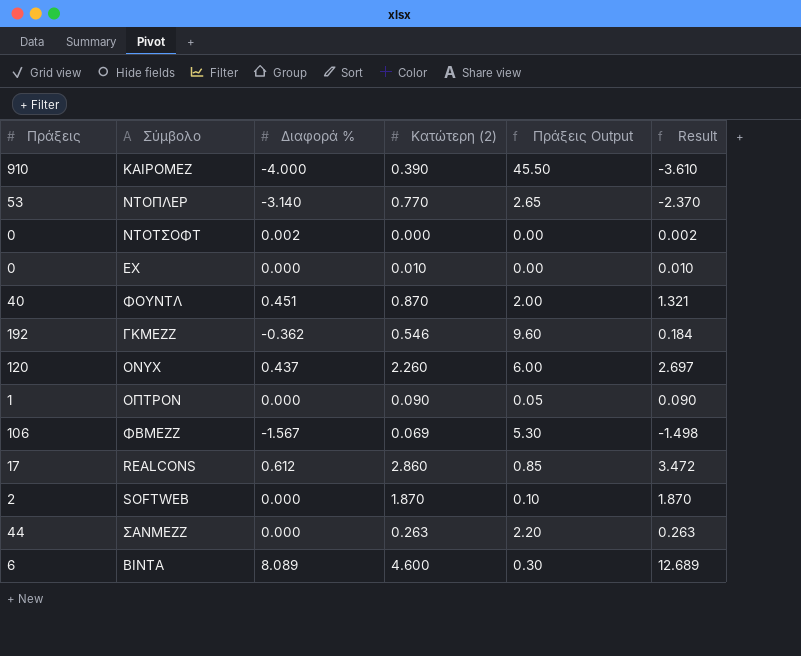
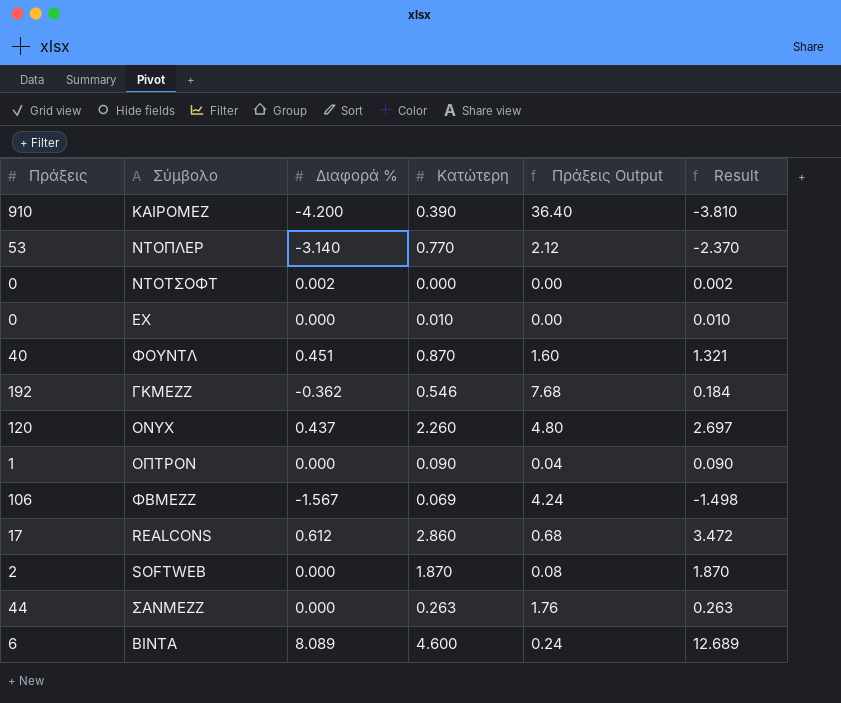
column name: Κατώτερη (2) -> Κατώτερη
column Πράξεις Output | formula: [Πράξεις] * 0.05 -> [Πράξεις] * 0.04
ΚΑΙΡΟΜΕΖ | Διαφορά %: -4.000 -> -4.200
ΚΑΙΡΟΜΕΖ | Result: -3.610 -> -3.810

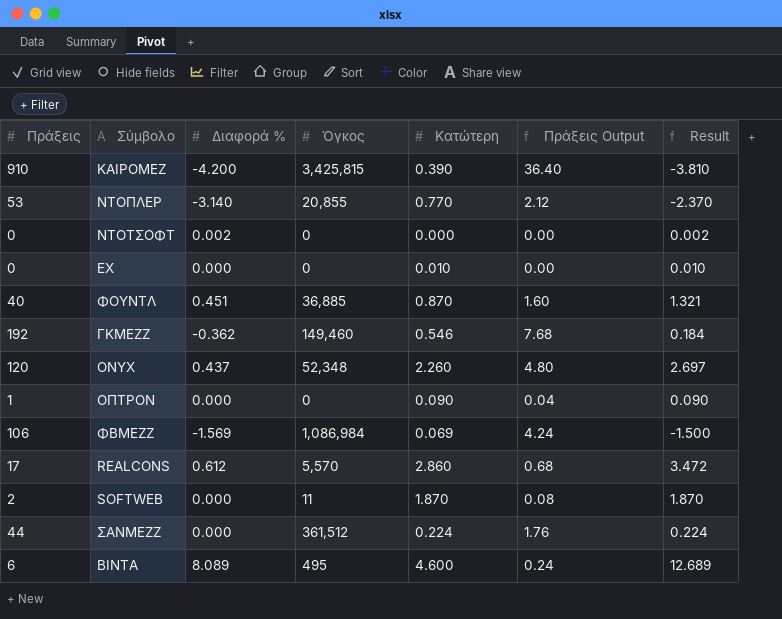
column Όγκος | position: none -> 4
ΦΒΜΕΖΖ | Διαφορά %: -1.567 -> -1.569
ΦΒΜΕΖΖ | Result: -1.498 -> -1.500
ΣΑΝΜΕΖΖ | Κατώτερη: 0.263 -> 0.224
ΣΑΝΜΕΖΖ | Result: 0.263 -> 0.224

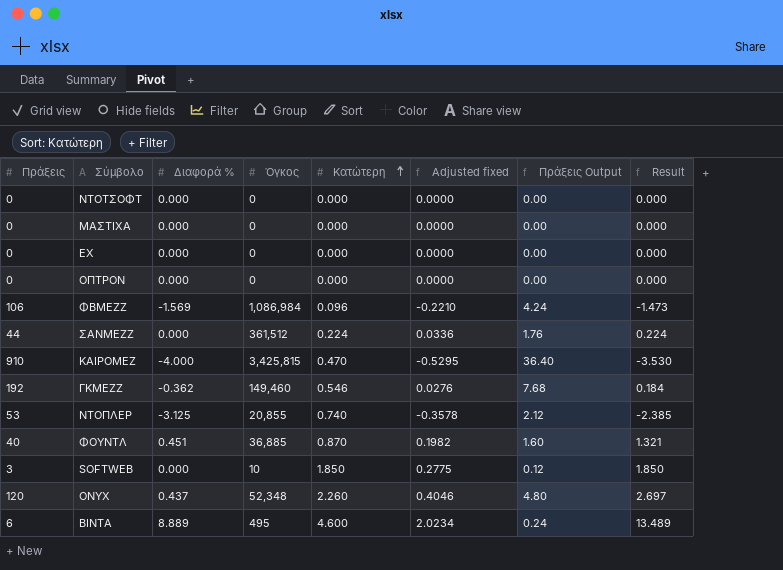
row order: none -> Κατώτερη ascending
column Adjusted fixed | formula: none -> [Result] * 0.15
row REALCONS: 17 | 0.612 | 5,570 | 2.860 | 0.68 | 3.472 -> none
ΝΤΟΤΣΟΦΤ | Διαφορά %: 0.002 -> 0.000
ΝΤΟΤΣΟΦΤ | Result: 0.002 -> 0.000
row ΜΑΣΤΙΧΑ: none -> 0 | 0.000 | 0 | 0.000 | 0.0000 | 0.00 | 0.000
ΕΧ | Κατώτερη: 0.010 -> 0.000
ΕΧ | Result: 0.010 -> 0.000
ΟΠΤΡΟΝ | Πράξεις: 1 -> 0
ΟΠΤΡΟΝ | Κατώτερη: 0.090 -> 0.000
ΟΠΤΡΟΝ | Πράξεις Output: 0.04 -> 0.00
ΟΠΤΡΟΝ | Result: 0.090 -> 0.000
ΦΒΜΕΖΖ | Κατώτερη: 0.069 -> 0.096
ΦΒΜΕΖΖ | Result: -1.500 -> -1.473
ΚΑΙΡΟΜΕΖ | Διαφορά %: -4.200 -> -4.000
ΚΑΙΡΟΜΕΖ | Κατώτερη: 0.390 -> 0.470
ΚΑΙΡΟΜΕΖ | Result: -3.810 -> -3.530
ΝΤΟΠΛΕΡ | Διαφορά %: -3.140 -> -3.125
ΝΤΟΠΛΕΡ | Κατώτερη: 0.770 -> 0.740
ΝΤΟΠΛΕΡ | Result: -2.370 -> -2.385
SOFTWEB | Πράξεις: 2 -> 3
SOFTWEB | Όγκος: 11 -> 10
SOFTWEB | Κατώτερη: 1.870 -> 1.850
SOFTWEB | Πράξεις Output: 0.08 -> 0.12
SOFTWEB | Result: 1.870 -> 1.850
ΒΙΝΤΑ | Διαφορά %: 8.089 -> 8.889
ΒΙΝΤΑ | Result: 12.689 -> 13.489

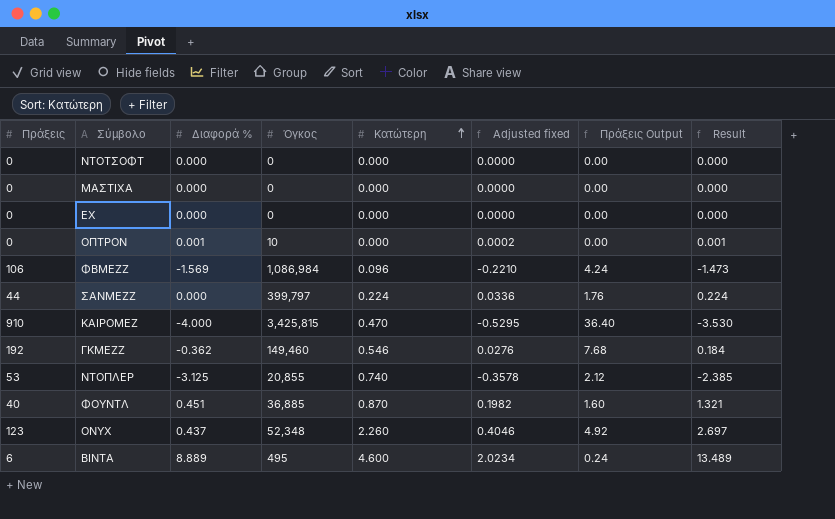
row SOFTWEB: 3 | 0.000 | 10 | 1.850 | 0.2775 | 0.12 | 1.850 -> none
ΟΠΤΡΟΝ | Διαφορά %: 0.000 -> 0.001
ΟΠΤΡΟΝ | Όγκος: 0 -> 10
ΟΠΤΡΟΝ | Adjusted fixed: 0.0000 -> 0.0002
ΟΠΤΡΟΝ | Result: 0.000 -> 0.001
ΣΑΝΜΕΖΖ | Όγκος: 361,512 -> 399,797
ONYX | Πράξεις: 120 -> 123
ONYX | Πράξεις Output: 4.80 -> 4.92

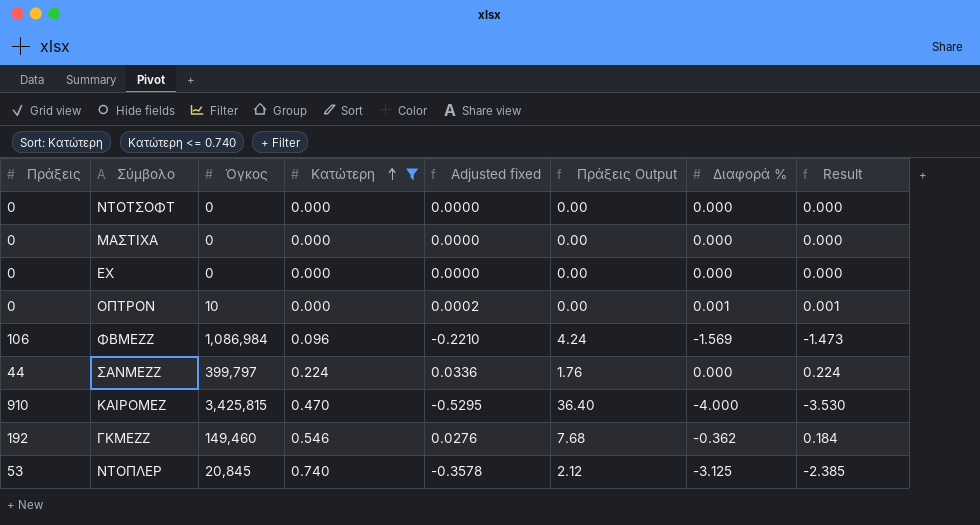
filter: none -> Κατώτερη <= 0.740
column Διαφορά % | position: 3 -> 7
ΝΤΟΠΛΕΡ | Όγκος: 20,855 -> 20,845

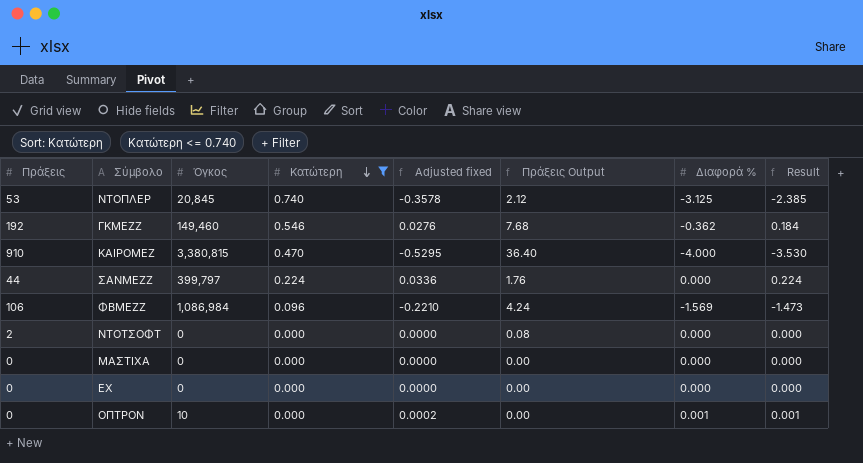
row order: Κατώτερη ascending -> Κατώτερη descending
ΚΑΙΡΟΜΕΖ | Όγκος: 3,425,815 -> 3,380,815
ΝΤΟΤΣΟΦΤ | Πράξεις: 0 -> 2
ΝΤΟΤΣΟΦΤ | Πράξεις Output: 0.00 -> 0.08

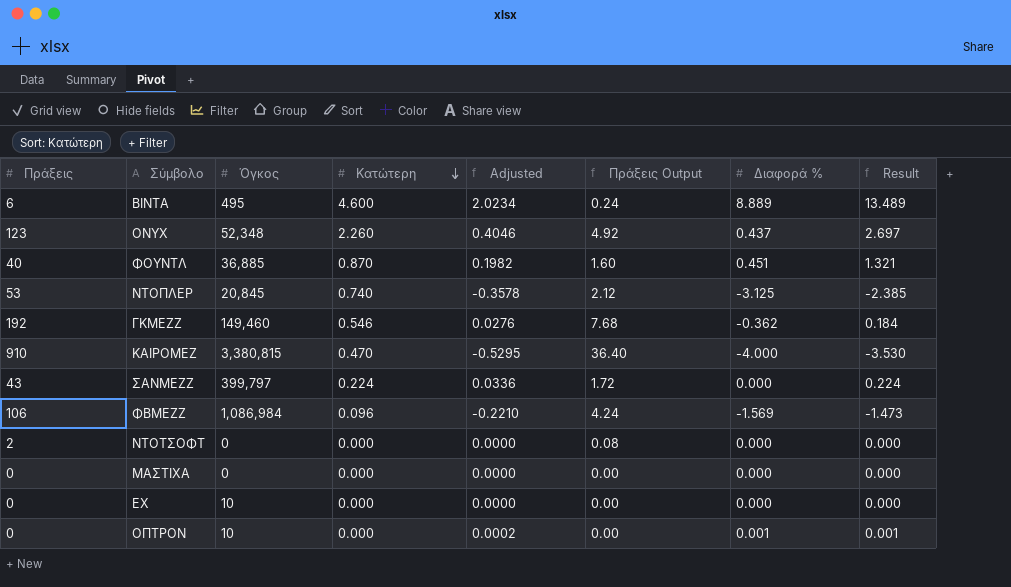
filter: Κατώτερη <= 0.740 -> none
column name: Adjusted fixed -> Adjusted
ΣΑΝΜΕΖΖ | Πράξεις: 44 -> 43
ΣΑΝΜΕΖΖ | Πράξεις Output: 1.76 -> 1.72
ΕΧ | Όγκος: 0 -> 10

